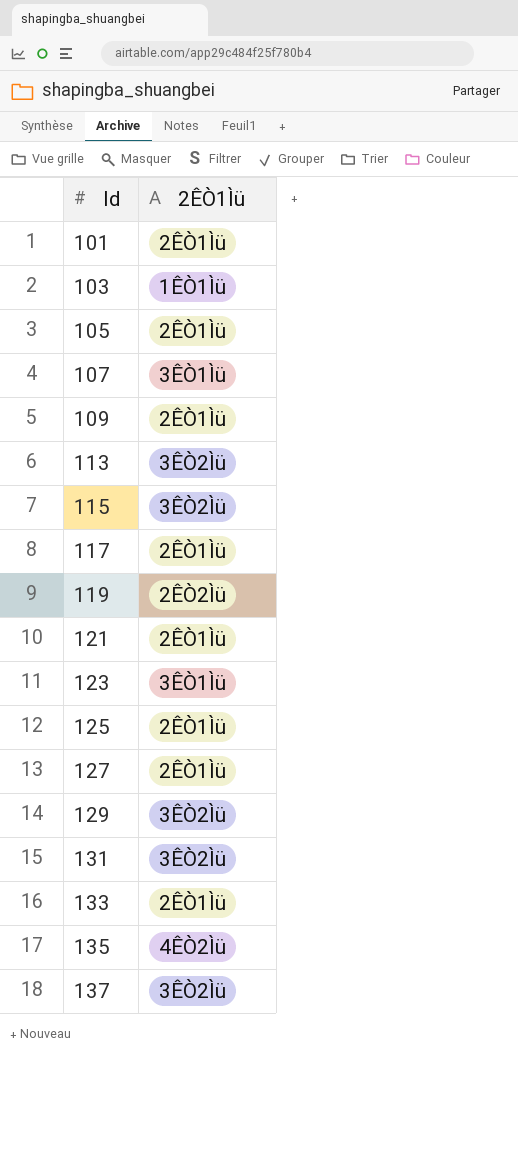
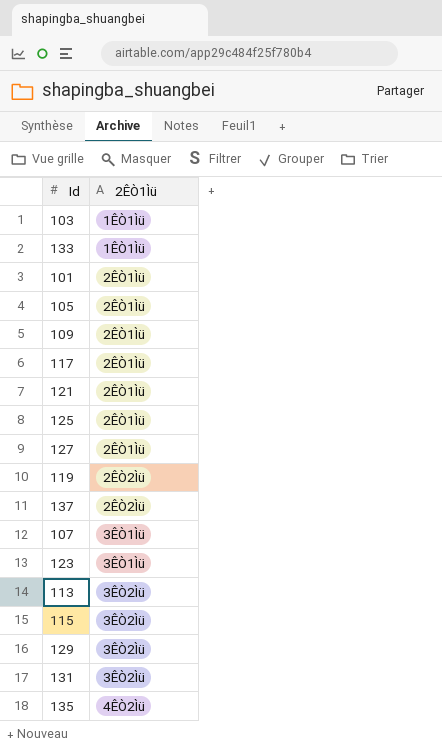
row order: Id ascending -> 2ÊÒ1Ìü ascending
133 | 2ÊÒ1Ìü: 2ÊÒ1Ìü -> 1ÊÒ1Ìü
137 | 2ÊÒ1Ìü: 3ÊÒ2Ìü -> 2ÊÒ2Ìü

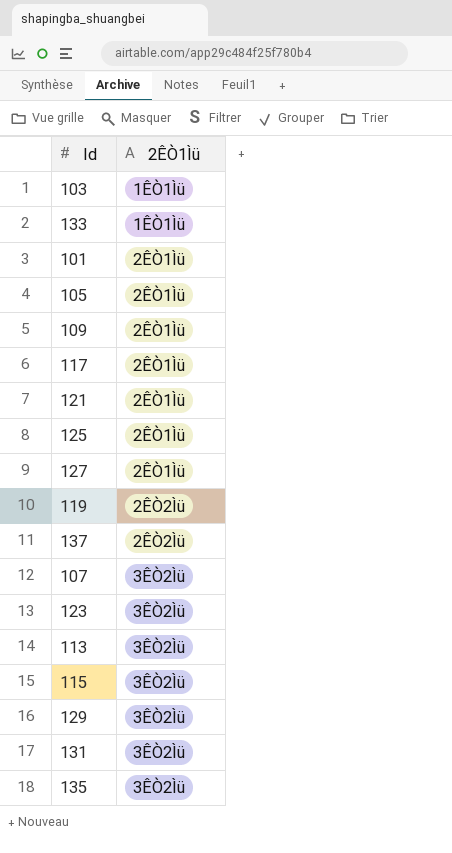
107 | 2ÊÒ1Ìü: 3ÊÒ1Ìü -> 3ÊÒ2Ìü
123 | 2ÊÒ1Ìü: 3ÊÒ1Ìü -> 3ÊÒ2Ìü
135 | 2ÊÒ1Ìü: 4ÊÒ2Ìü -> 3ÊÒ2Ìü

